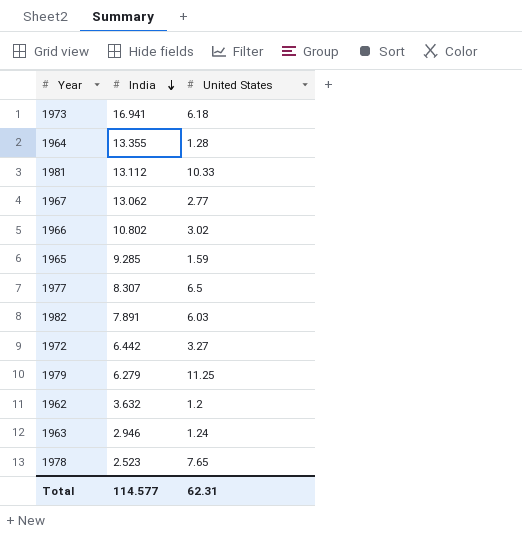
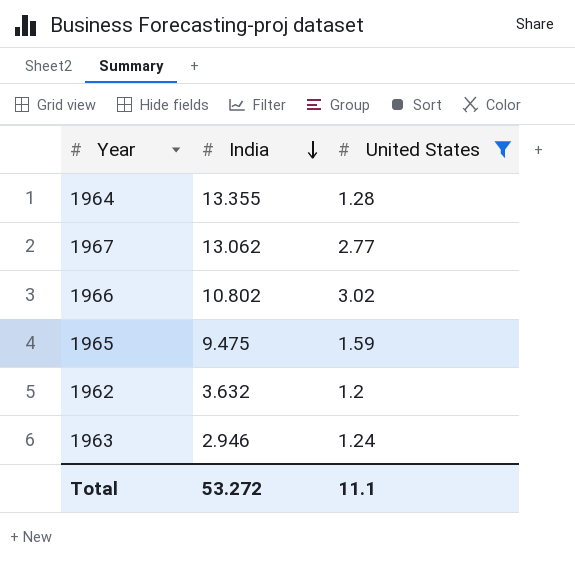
filter: none -> United States <= 3.02
1965 | India: 9.285 -> 9.475
Total | India: 114.577 -> 53.272
Total | United States: 62.31 -> 11.1

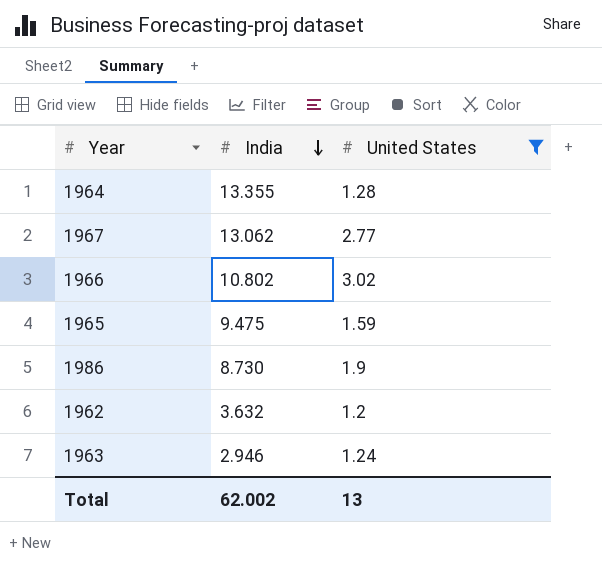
row 1986: none -> 8.730 | 1.9
Total | India: 53.272 -> 62.002
Total | United States: 11.1 -> 13

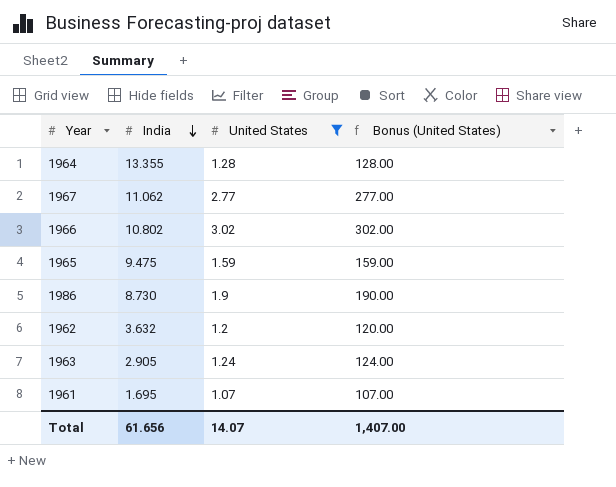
column Bonus (United States) | formula: none -> [United States] * 100
1967 | India: 13.062 -> 11.062
1963 | India: 2.946 -> 2.905
row 1961: none -> 1.695 | 1.07 | 107.00
Total | India: 62.002 -> 61.656
Total | United States: 13 -> 14.07

